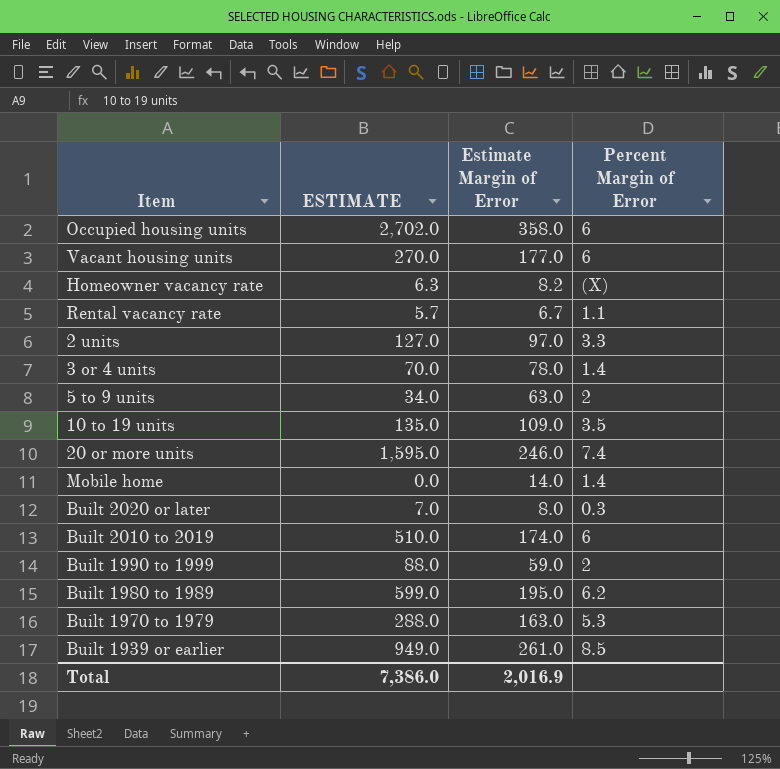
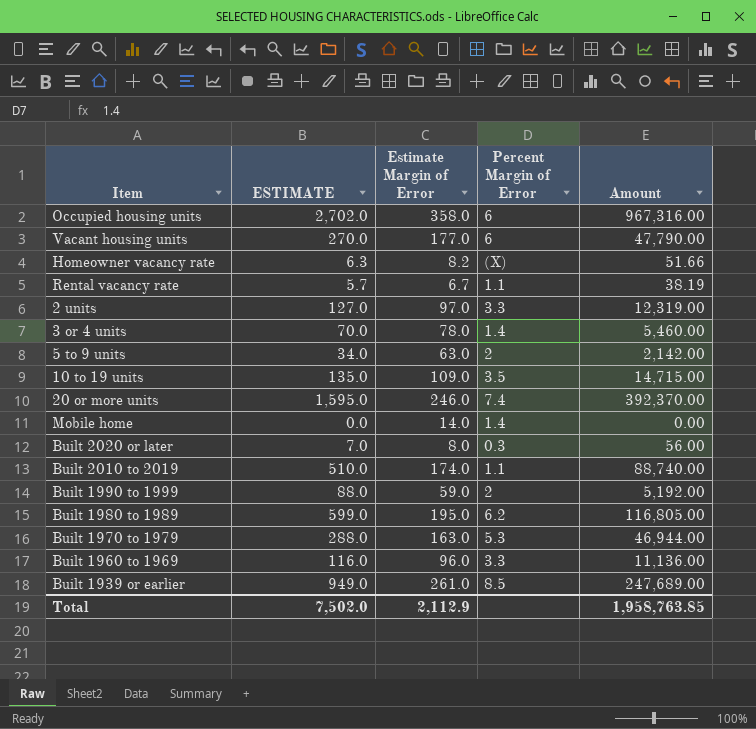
column Amount | formula: none -> [ESTIMATE] * [Estimate Margin of Error]
Built 2010 to 2019 | Percent Margin of Error: 6 -> 1.1
row Built 1960 to 1969: none -> 116.0 | 96.0 | 3.3 | 11,136.00
Total | ESTIMATE: 7,386.0 -> 7,502.0
Total | Estimate Margin of Error: 2,016.9 -> 2,112.9

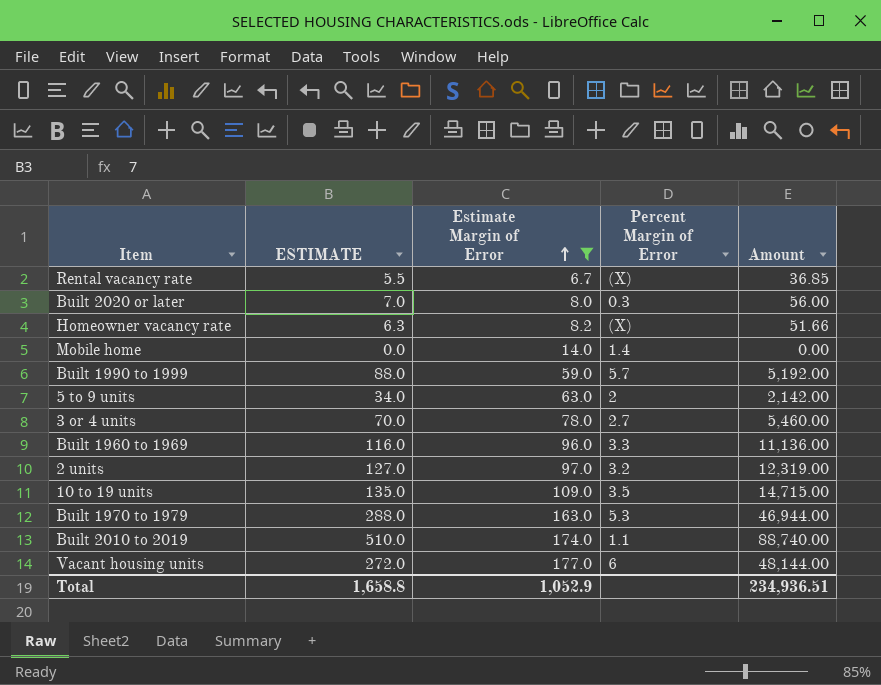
filter: none -> Estimate Margin of Error <= 177.0
row order: none -> Estimate Margin of Error ascending
Rental vacancy rate | ESTIMATE: 5.7 -> 5.5
Rental vacancy rate | Percent Margin of Error: 1.1 -> (X)
Rental vacancy rate | Amount: 38.19 -> 36.85
Built 1990 to 1999 | Percent Margin of Error: 2 -> 5.7
3 or 4 units | Percent Margin of Error: 1.4 -> 2.7
2 units | Percent Margin of Error: 3.3 -> 3.2
Vacant housing units | ESTIMATE: 270.0 -> 272.0
Vacant housing units | Amount: 47,790.00 -> 48,144.00
Total | ESTIMATE: 7,502.0 -> 1,658.8
Total | Estimate Margin of Error: 2,112.9 -> 1,052.9
Total | Amount: 1,958,763.85 -> 234,936.51

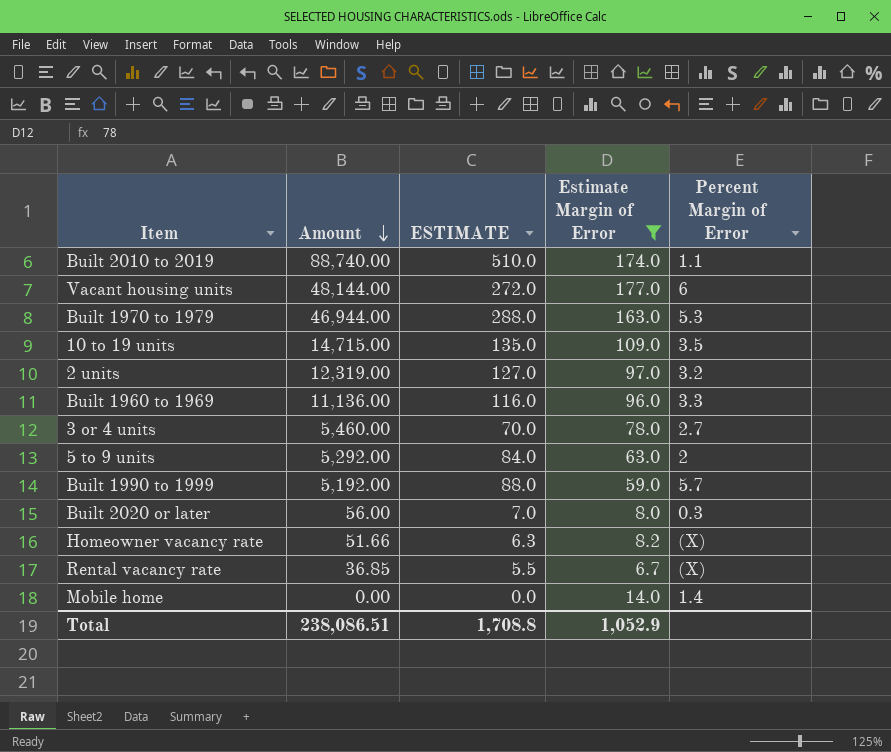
row order: Estimate Margin of Error ascending -> Amount descending
column Amount | position: 5 -> 2
5 to 9 units | Amount: 2,142.00 -> 5,292.00
5 to 9 units | ESTIMATE: 34.0 -> 84.0
Total | Amount: 234,936.51 -> 238,086.51
Total | ESTIMATE: 1,658.8 -> 1,708.8

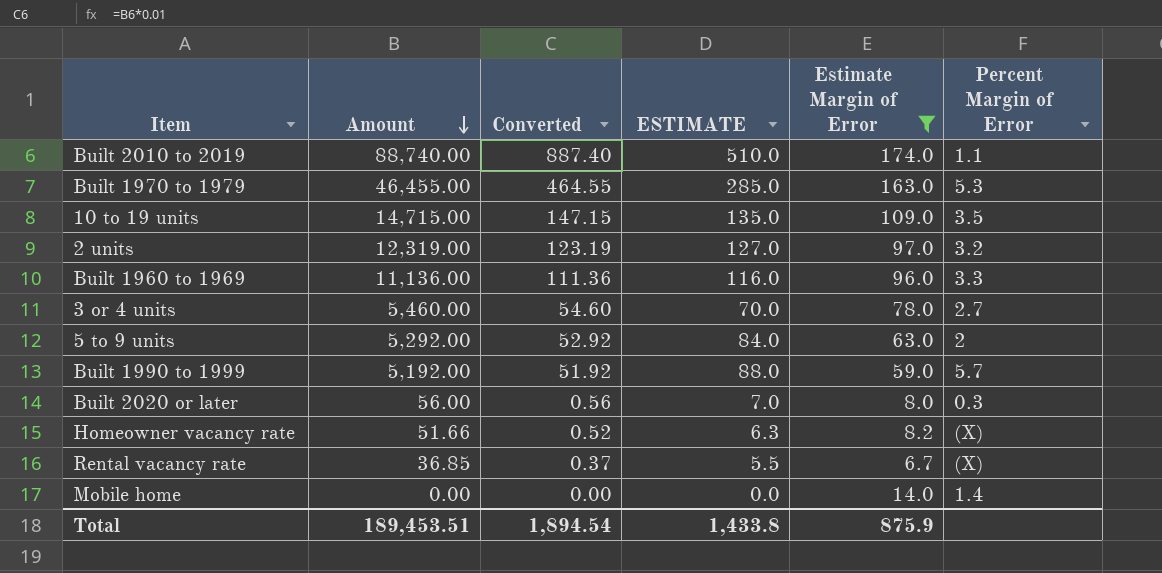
column Converted | formula: none -> [Amount] * 0.01
row Vacant housing units: 48,144.00 | 272.0 | 177.0 | 6 -> none
Built 1970 to 1979 | Amount: 46,944.00 -> 46,455.00
Built 1970 to 1979 | ESTIMATE: 288.0 -> 285.0
Total | Amount: 238,086.51 -> 189,453.51
Total | ESTIMATE: 1,708.8 -> 1,433.8
Total | Estimate Margin of Error: 1,052.9 -> 875.9

